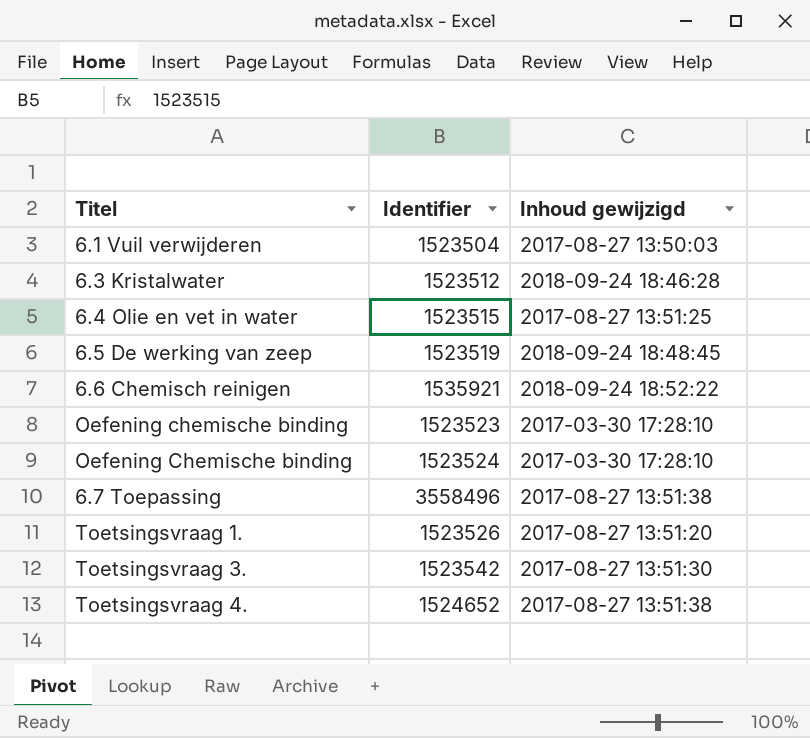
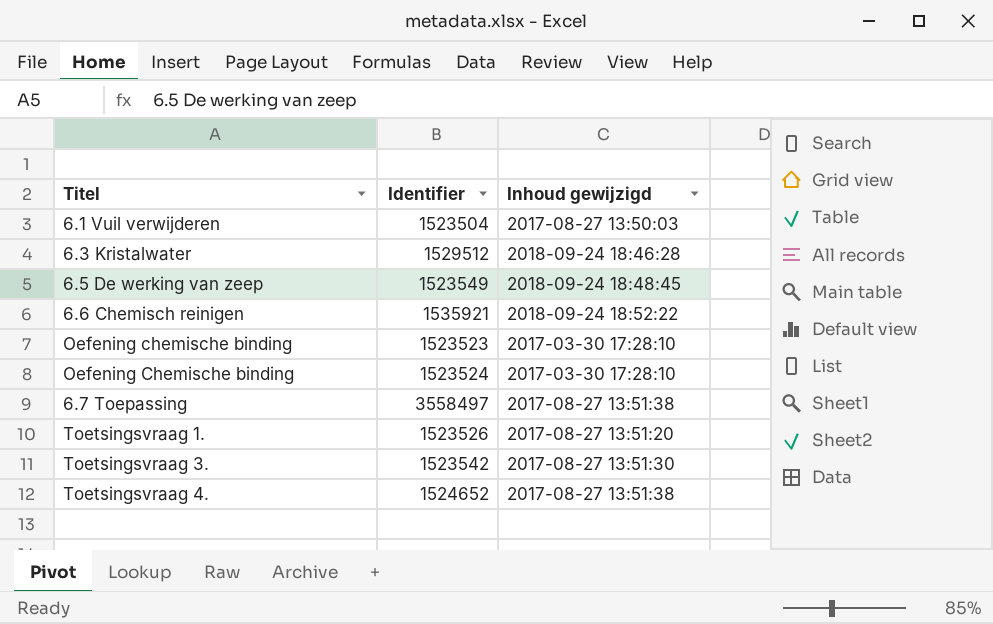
row 6.4 Olie en vet in water: 1523515 | 2017-08-27 13:51:25 -> none
6.3 Kristalwater | Identifier: 1523512 -> 1529512
6.5 De werking van zeep | Identifier: 1523519 -> 1523549
6.7 Toepassing | Identifier: 3558496 -> 3558497

